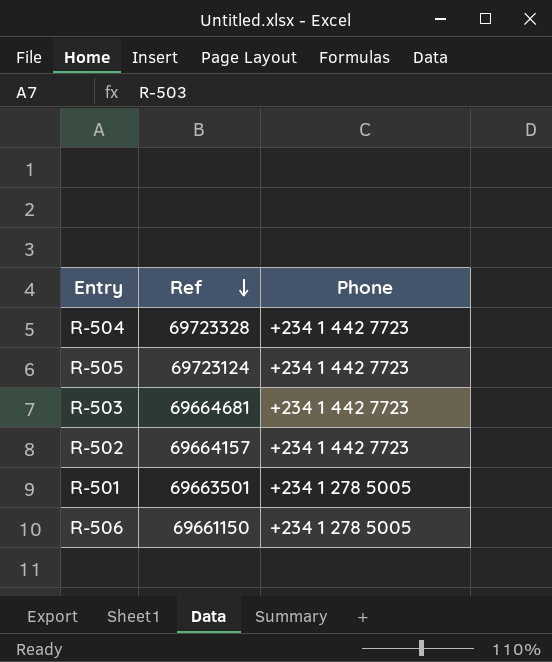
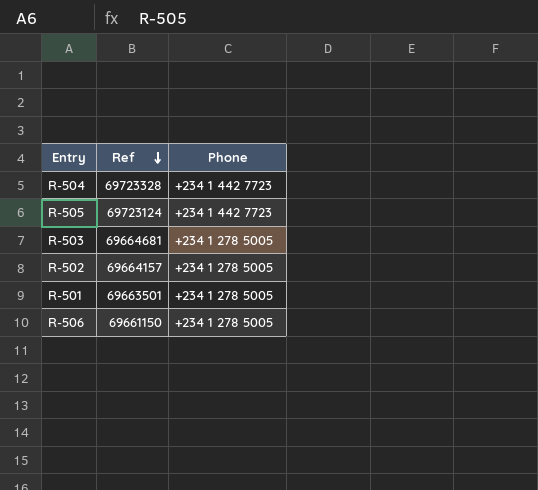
R-503 | Phone: +234 1 442 7723 -> +234 1 278 5005
R-502 | Phone: +234 1 442 7723 -> +234 1 278 5005

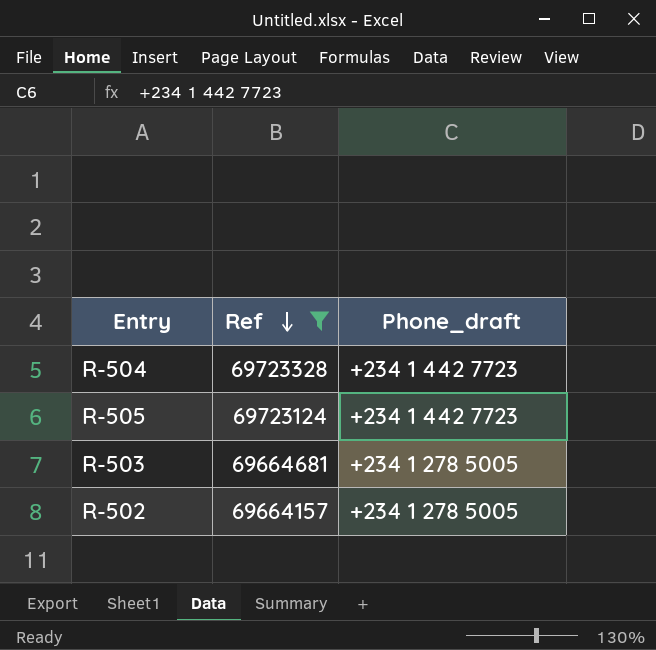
filter: none -> Ref >= 69664157
column name: Phone -> Phone_draft

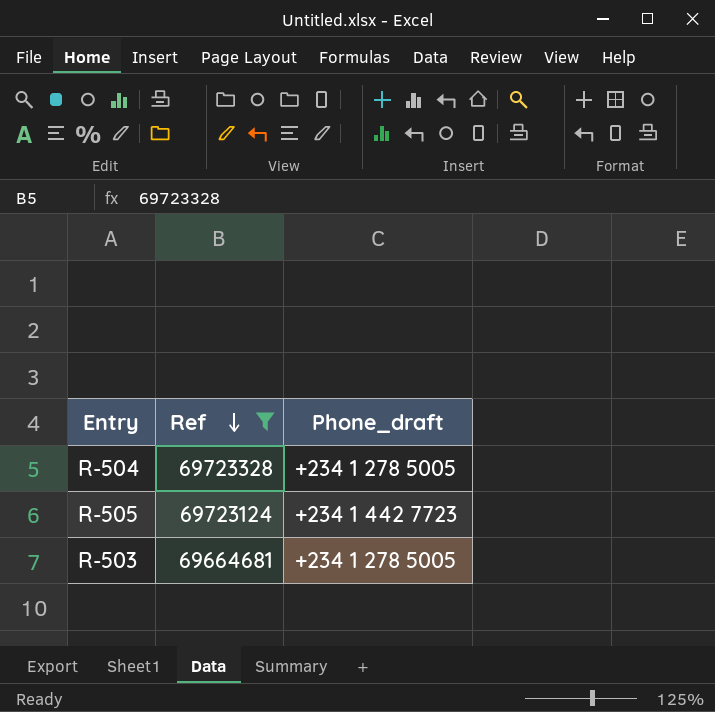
row R-502: 69664157 | +234 1 278 5005 -> none
R-504 | Phone_draft: +234 1 442 7723 -> +234 1 278 5005

